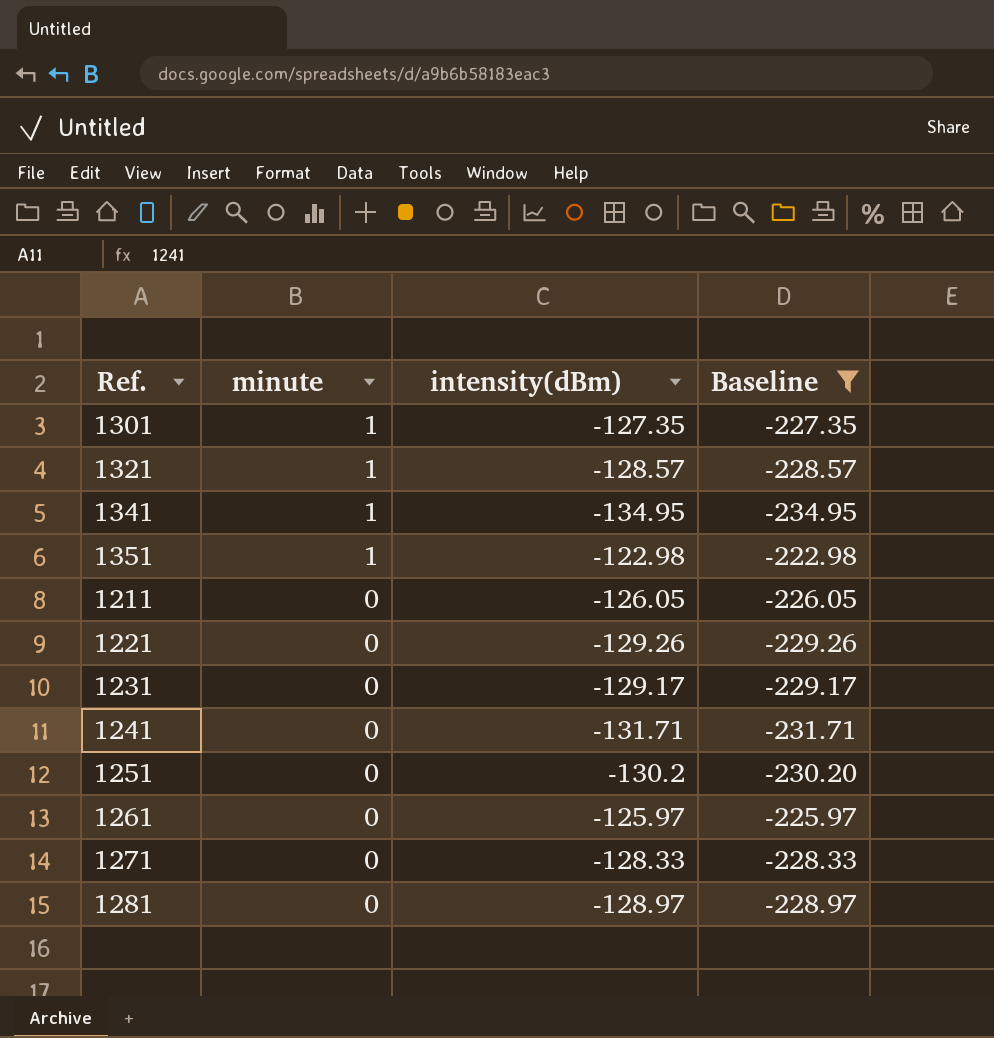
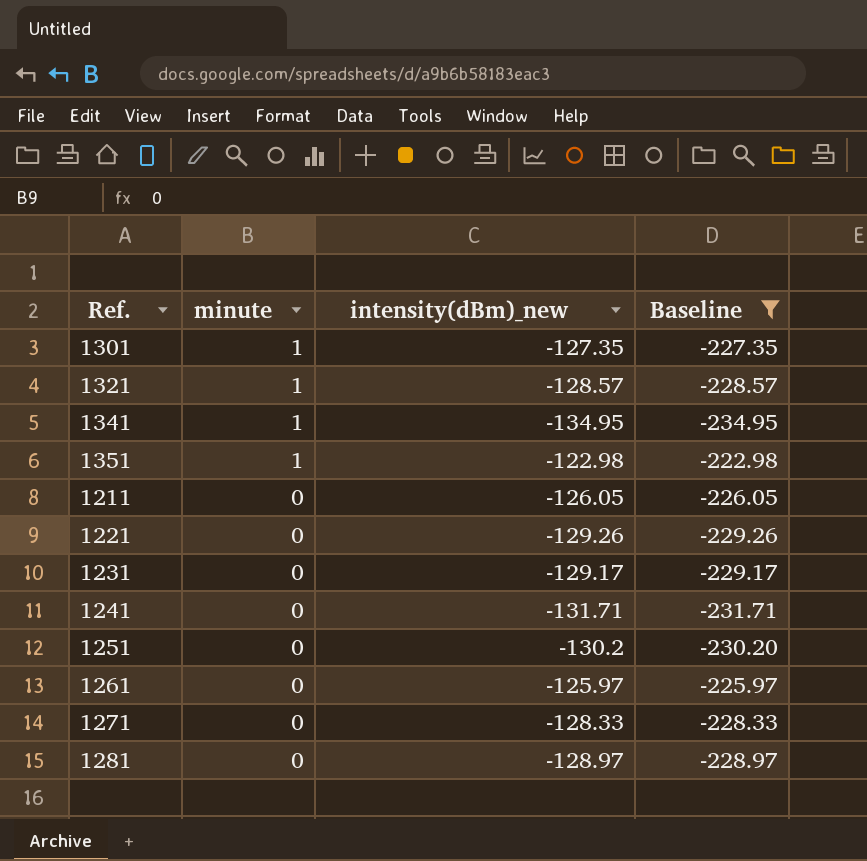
column name: intensity(dBm) -> intensity(dBm)_new

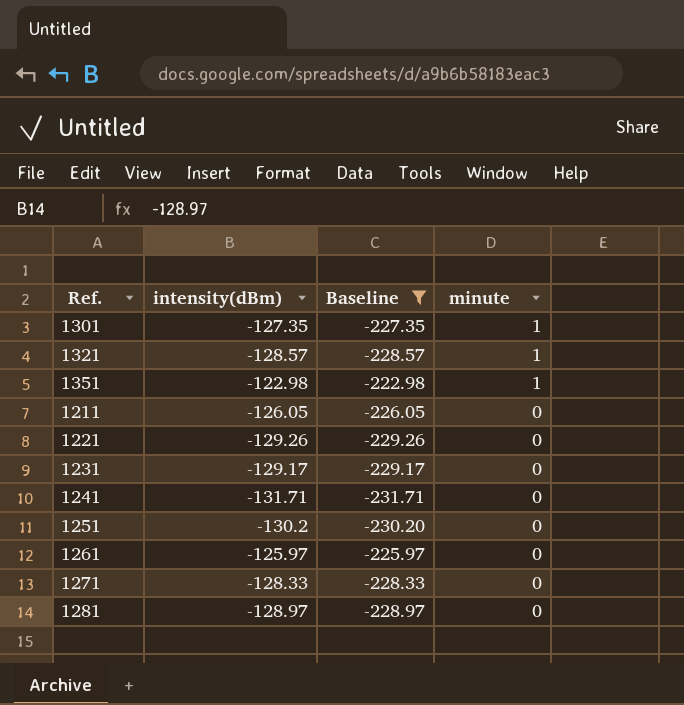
column name: intensity(dBm)_new -> intensity(dBm)
column minute | position: 2 -> 4
row 1341: 1 | -134.95 | -234.95 -> none

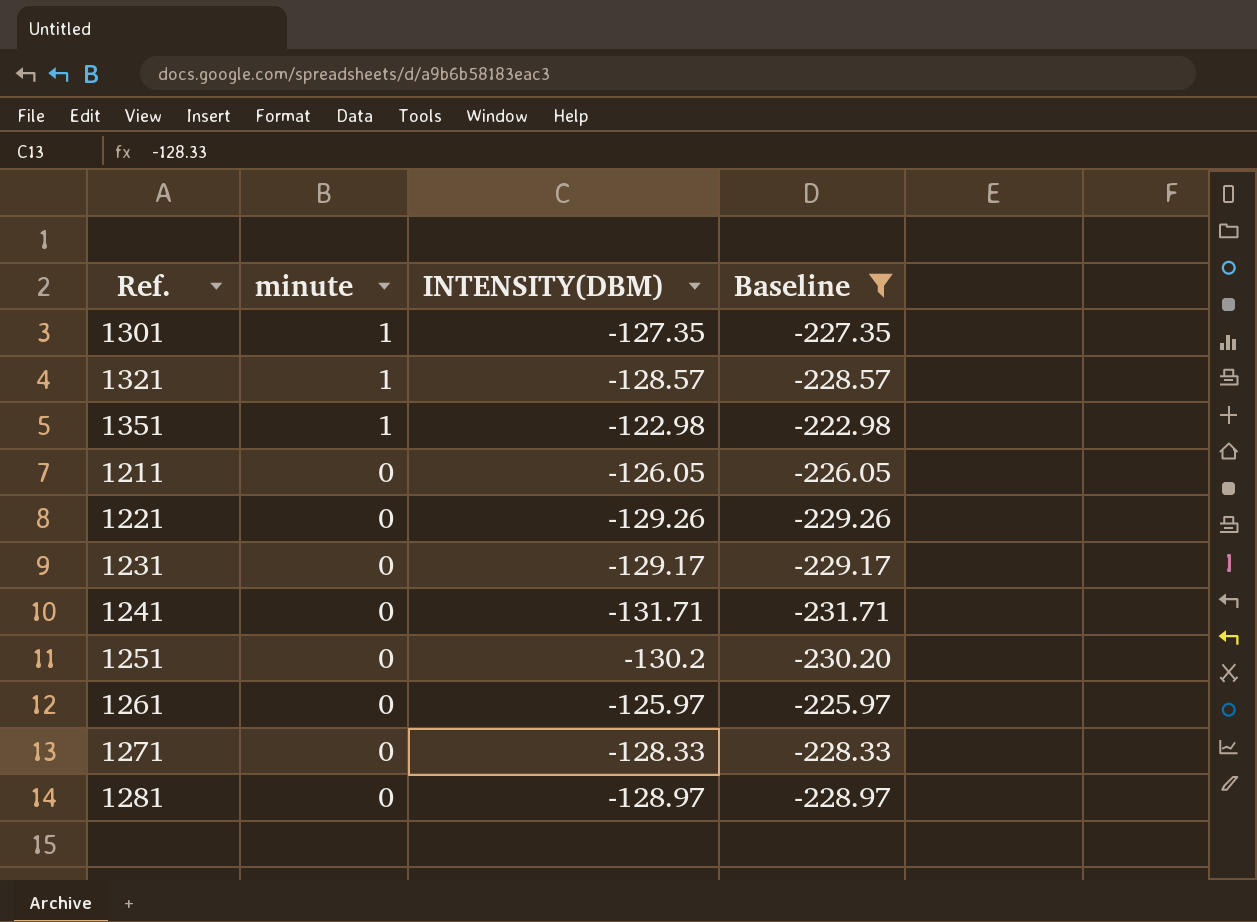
column minute | position: 4 -> 2
column name: intensity(dBm) -> INTENSITY(DBM)

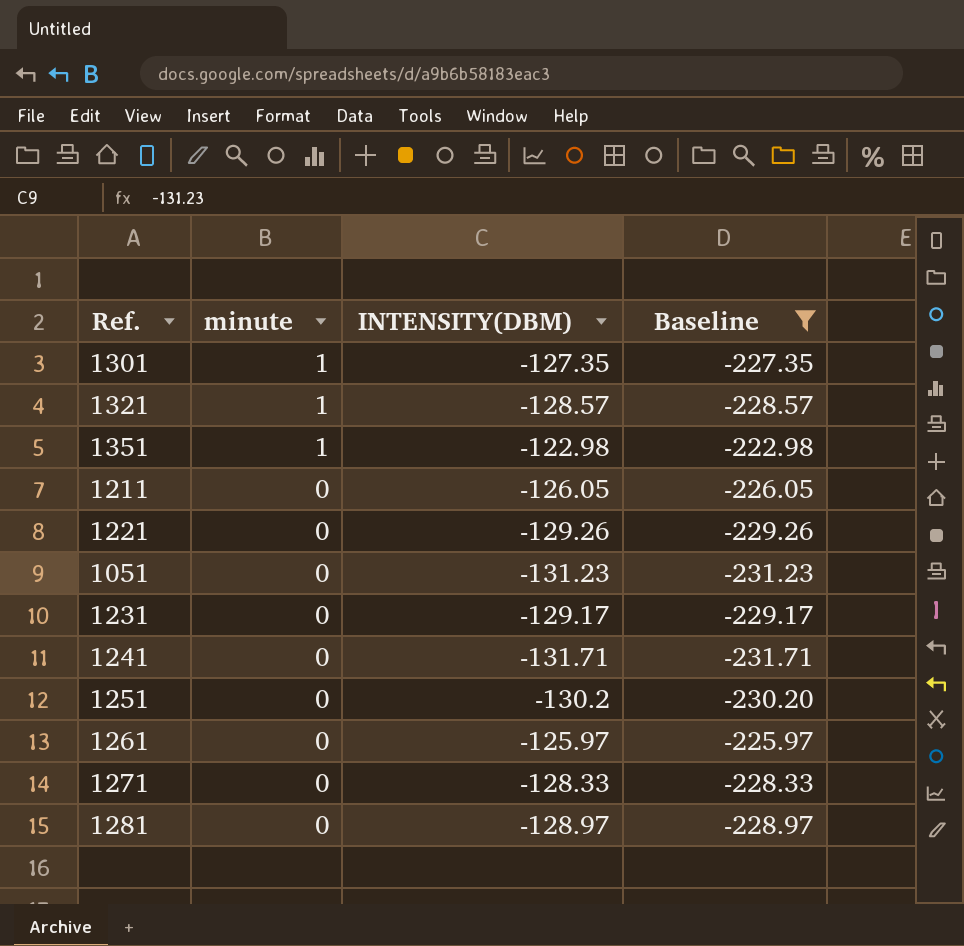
row 1051: none -> 0 | -131.23 | -231.23

